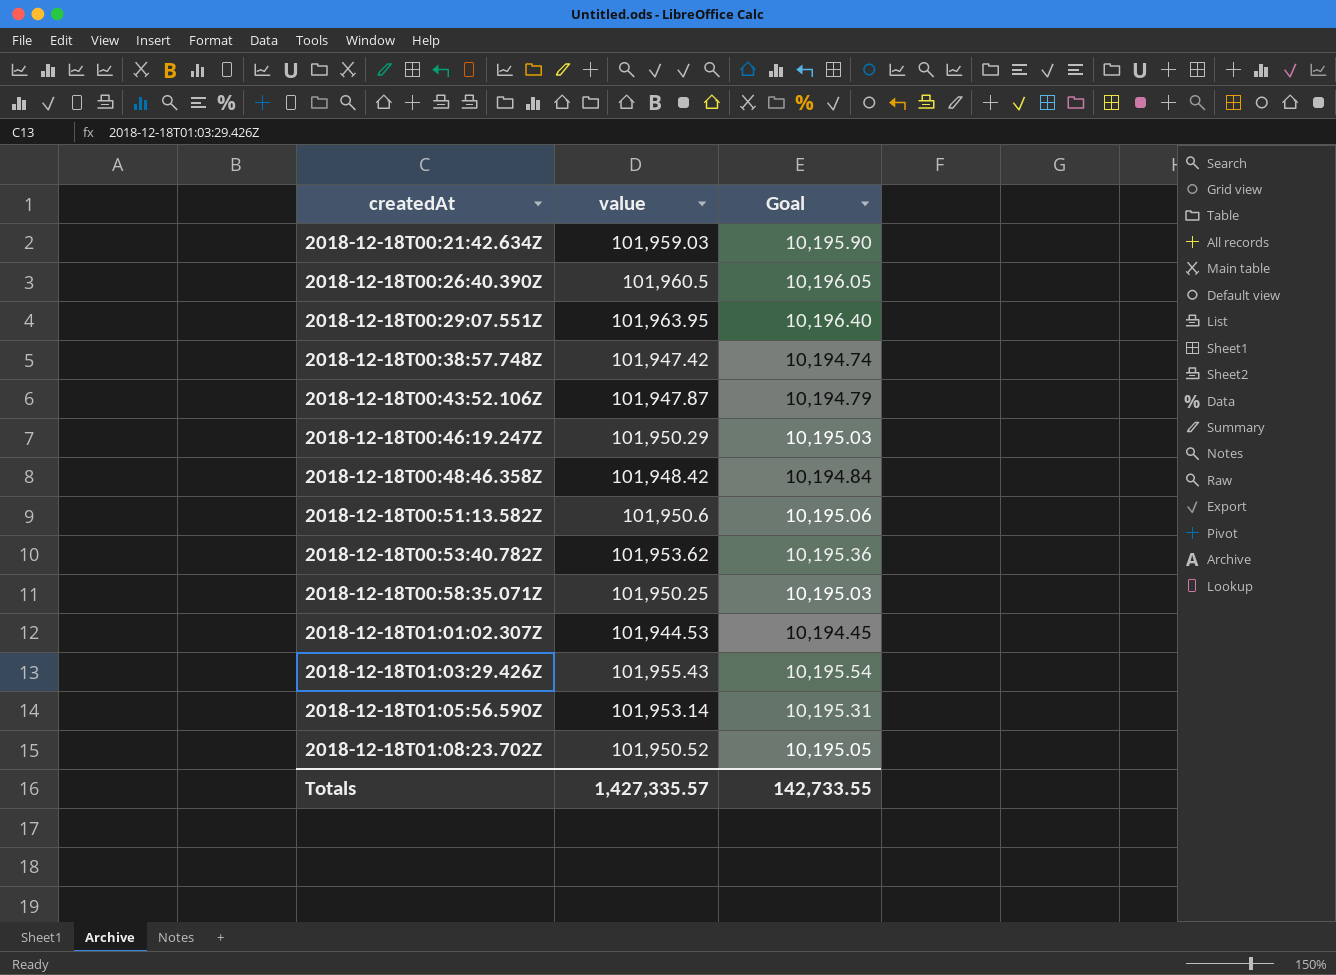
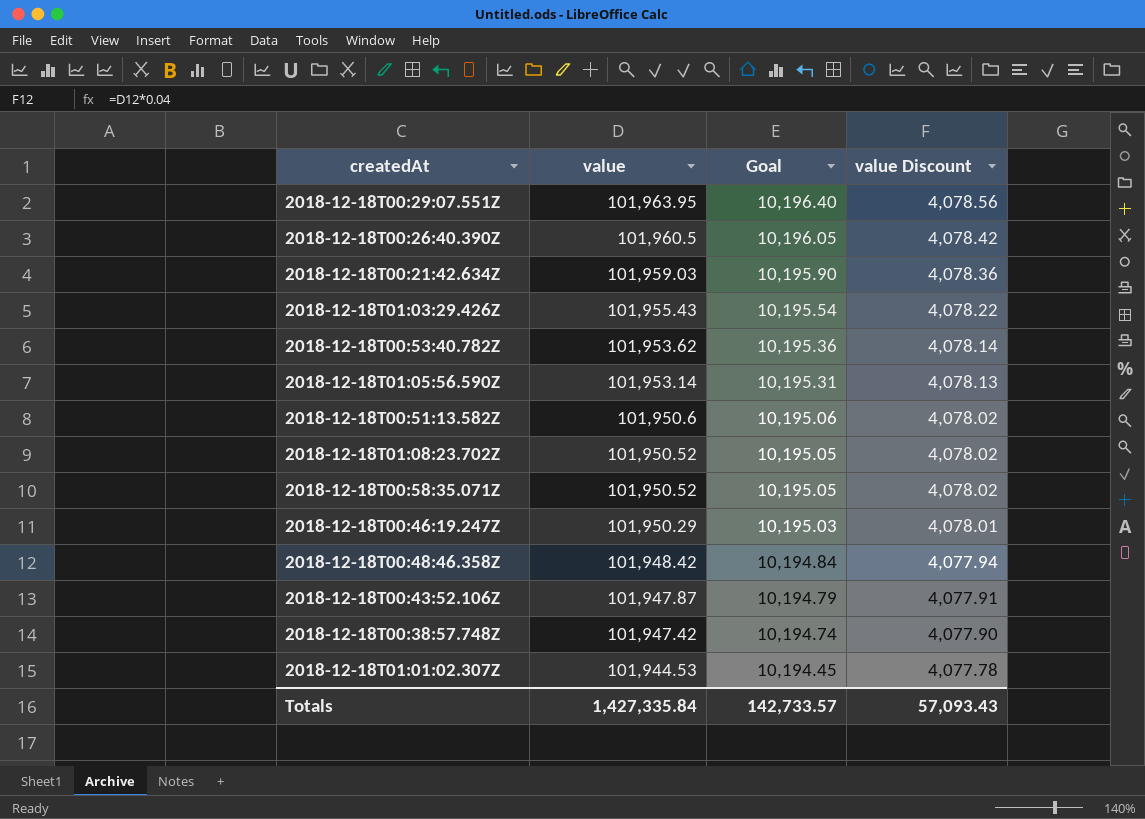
row order: createdAt ascending -> value descending
column value Discount | formula: none -> [value] * 0.04
2018-12-18T00:58:35.071Z | value: 101,950.25 -> 101,950.52
2018-12-18T00:58:35.071Z | Goal: 10,195.03 -> 10,195.05
Totals | value: 1,427,335.57 -> 1,427,335.84
Totals | Goal: 142,733.55 -> 142,733.57

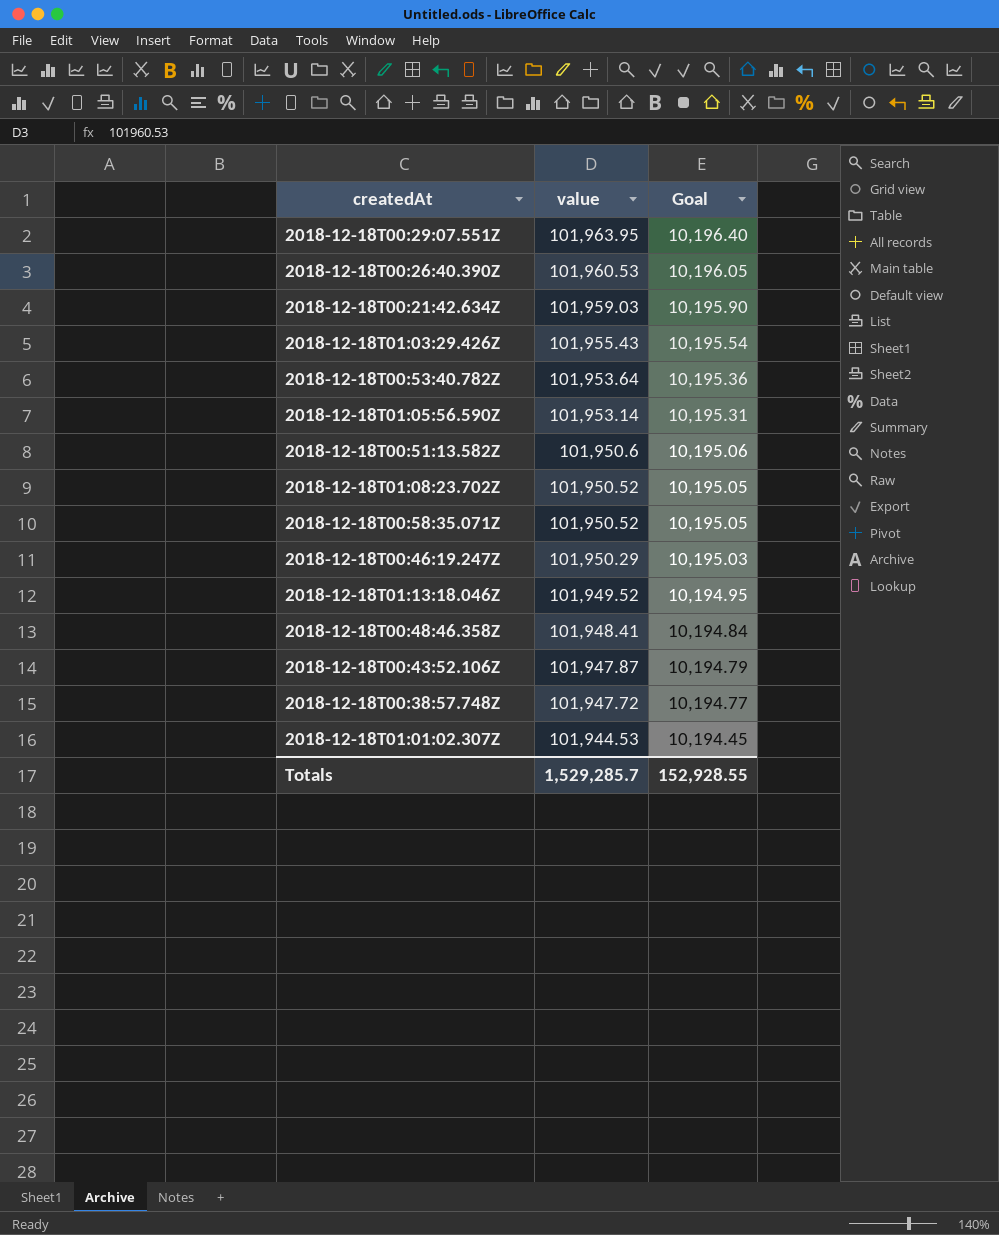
column value Discount | formula: [value] * 0.04 -> none
2018-12-18T00:26:40.390Z | value: 101,960.5 -> 101,960.53
2018-12-18T00:53:40.782Z | value: 101,953.62 -> 101,953.64
row 2018-12-18T01:13:18.046Z: none -> 101,949.52 | 10,194.95
2018-12-18T00:48:46.358Z | value: 101,948.42 -> 101,948.41
2018-12-18T00:38:57.748Z | value: 101,947.42 -> 101,947.72
2018-12-18T00:38:57.748Z | Goal: 10,194.74 -> 10,194.77
Totals | value: 1,427,335.84 -> 1,529,285.7
Totals | Goal: 142,733.57 -> 152,928.55

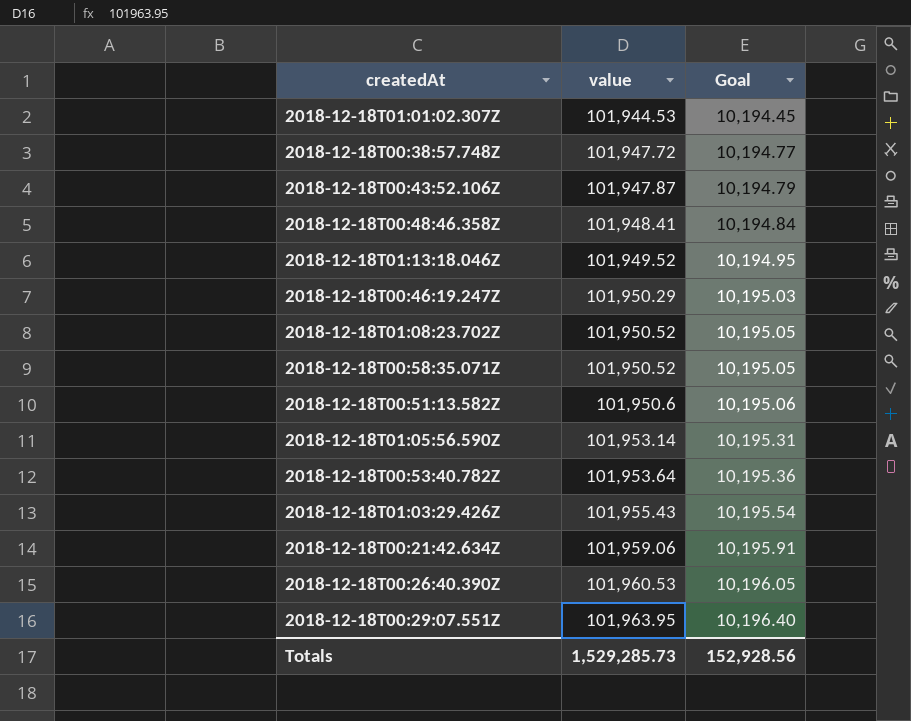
row order: value descending -> value ascending
2018-12-18T00:21:42.634Z | value: 101,959.03 -> 101,959.06
2018-12-18T00:21:42.634Z | Goal: 10,195.90 -> 10,195.91
Totals | value: 1,529,285.7 -> 1,529,285.73
Totals | Goal: 152,928.55 -> 152,928.56

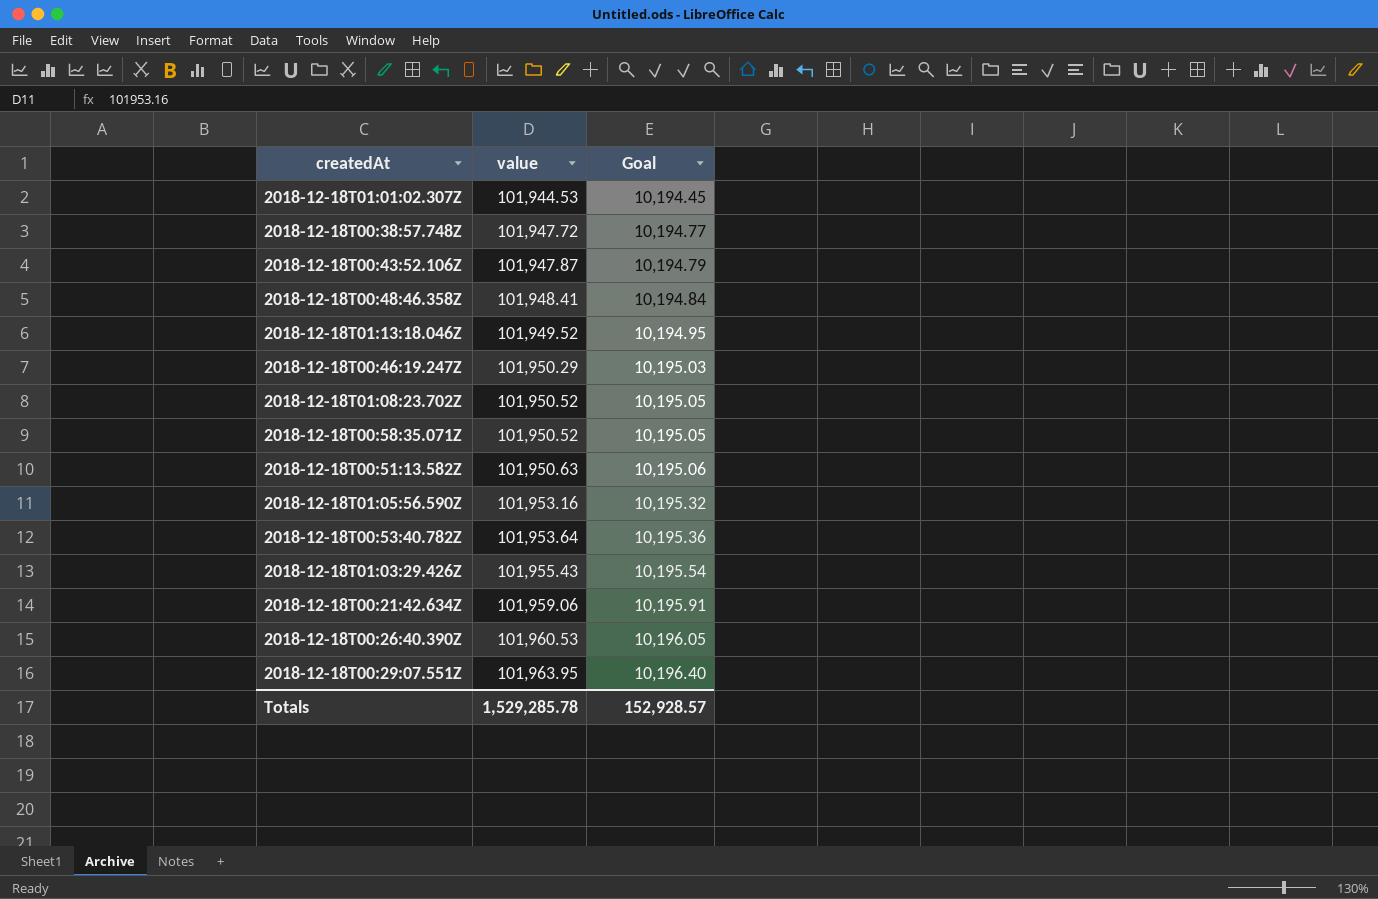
2018-12-18T00:51:13.582Z | value: 101,950.6 -> 101,950.63
2018-12-18T01:05:56.590Z | value: 101,953.14 -> 101,953.16
2018-12-18T01:05:56.590Z | Goal: 10,195.31 -> 10,195.32
Totals | value: 1,529,285.73 -> 1,529,285.78
Totals | Goal: 152,928.56 -> 152,928.57

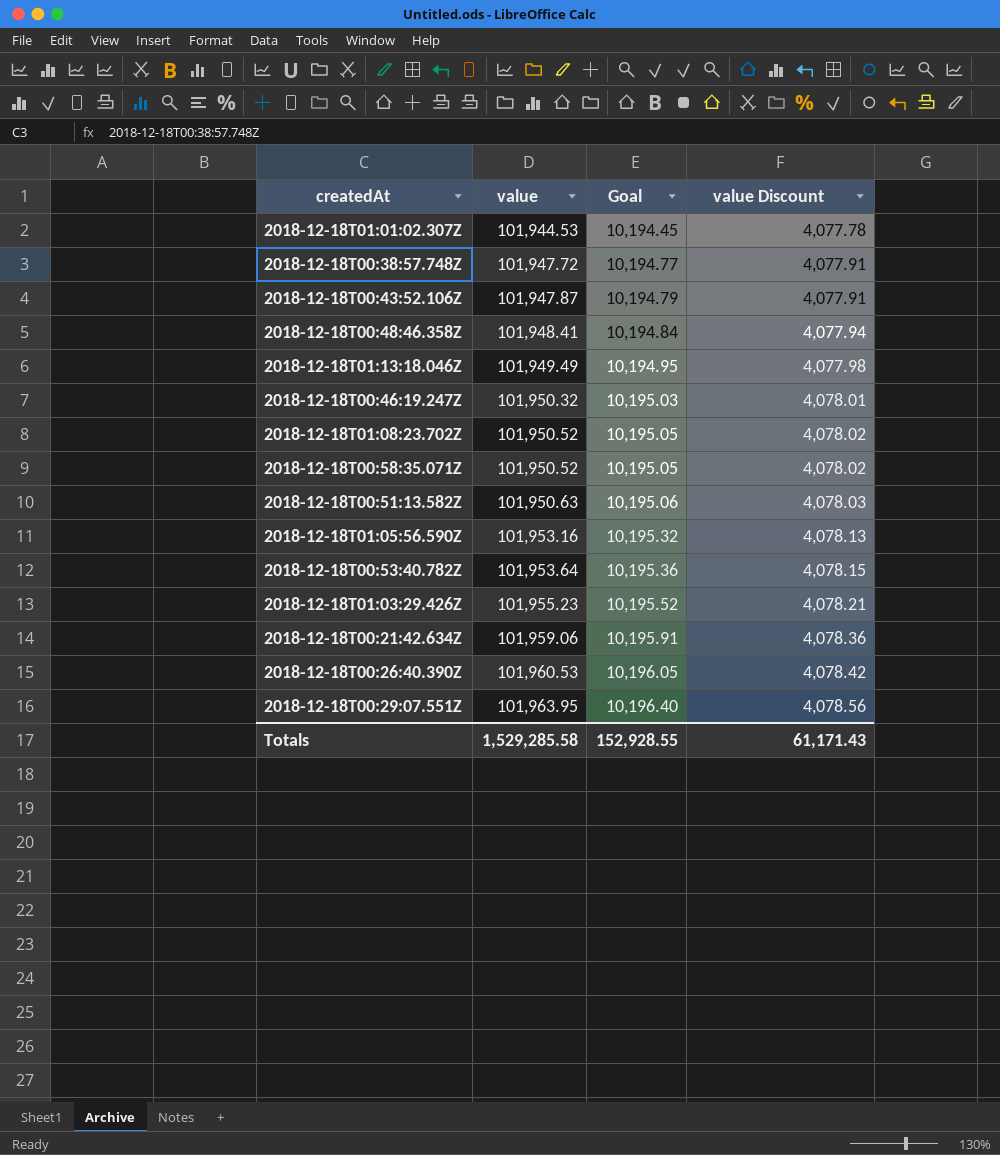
column value Discount | formula: none -> [value] * 0.04
2018-12-18T01:13:18.046Z | value: 101,949.52 -> 101,949.49
2018-12-18T00:46:19.247Z | value: 101,950.29 -> 101,950.32
2018-12-18T01:03:29.426Z | value: 101,955.43 -> 101,955.23
2018-12-18T01:03:29.426Z | Goal: 10,195.54 -> 10,195.52
Totals | value: 1,529,285.78 -> 1,529,285.58
Totals | Goal: 152,928.57 -> 152,928.55

